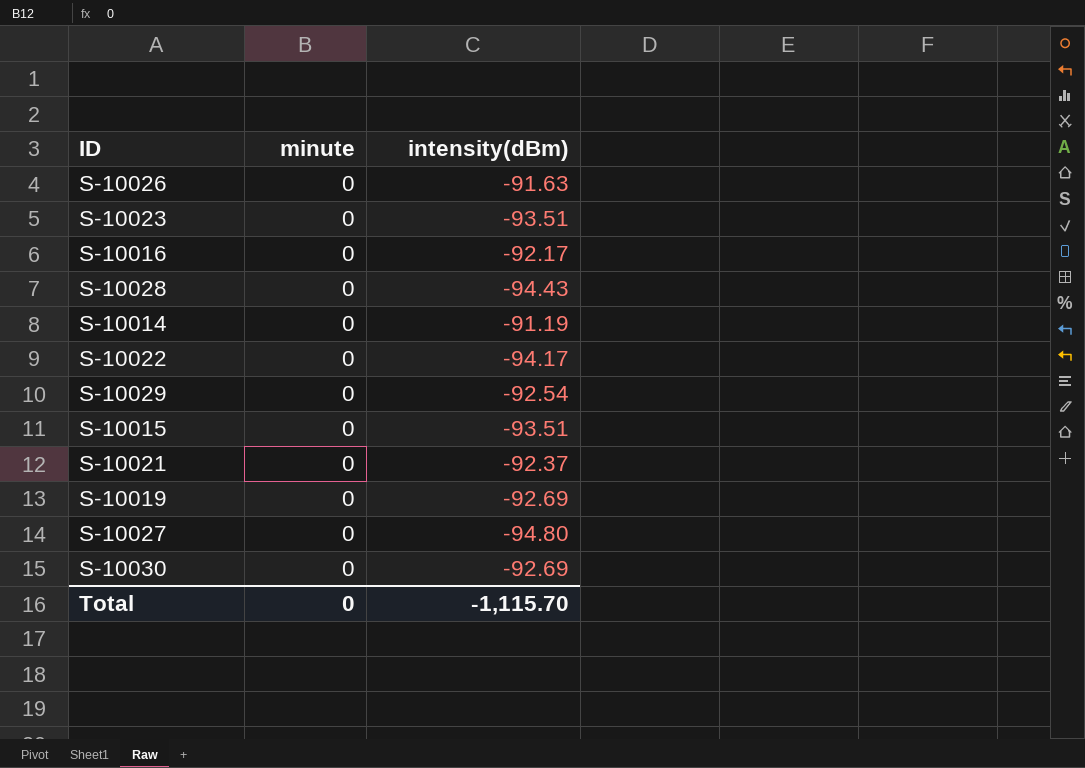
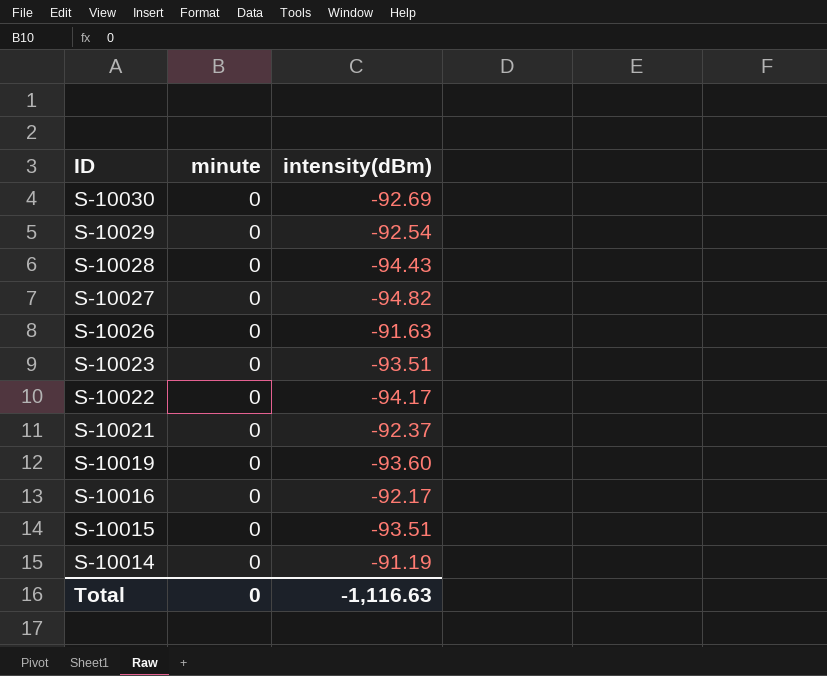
row order: none -> ID descending
S-10027 | intensity(dBm): -94.80 -> -94.82
S-10019 | intensity(dBm): -92.69 -> -93.60
Total | intensity(dBm): -1,115.70 -> -1,116.63

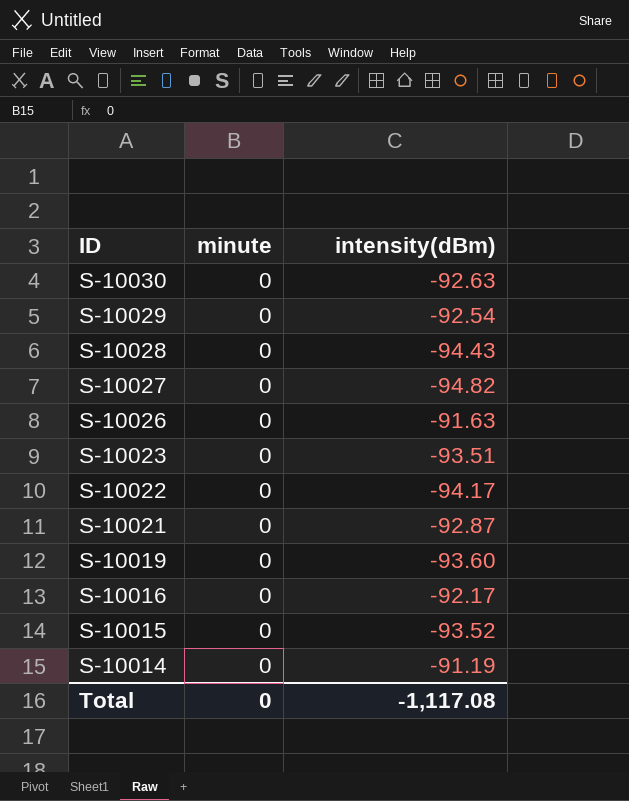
S-10030 | intensity(dBm): -92.69 -> -92.63
S-10021 | intensity(dBm): -92.37 -> -92.87
S-10015 | intensity(dBm): -93.51 -> -93.52
Total | intensity(dBm): -1,116.63 -> -1,117.08

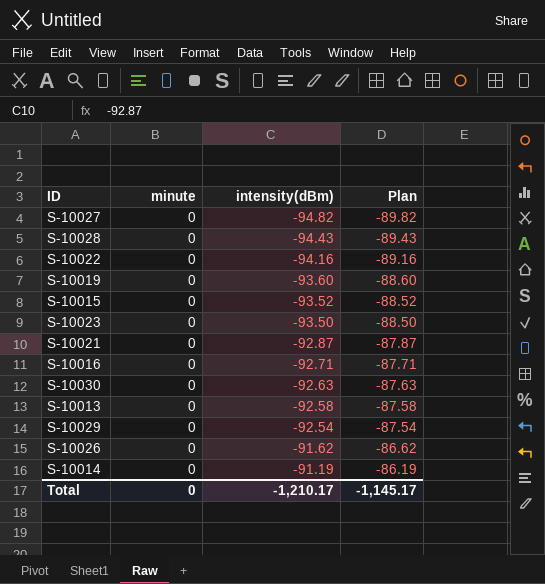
row order: ID descending -> intensity(dBm) ascending
column Plan | formula: none -> [intensity(dBm)] + 5
S-10022 | intensity(dBm): -94.17 -> -94.16
S-10023 | intensity(dBm): -93.51 -> -93.50
S-10016 | intensity(dBm): -92.17 -> -92.71
row S-10013: none -> 0 | -92.58 | -87.58
S-10026 | intensity(dBm): -91.63 -> -91.62
Total | intensity(dBm): -1,117.08 -> -1,210.17

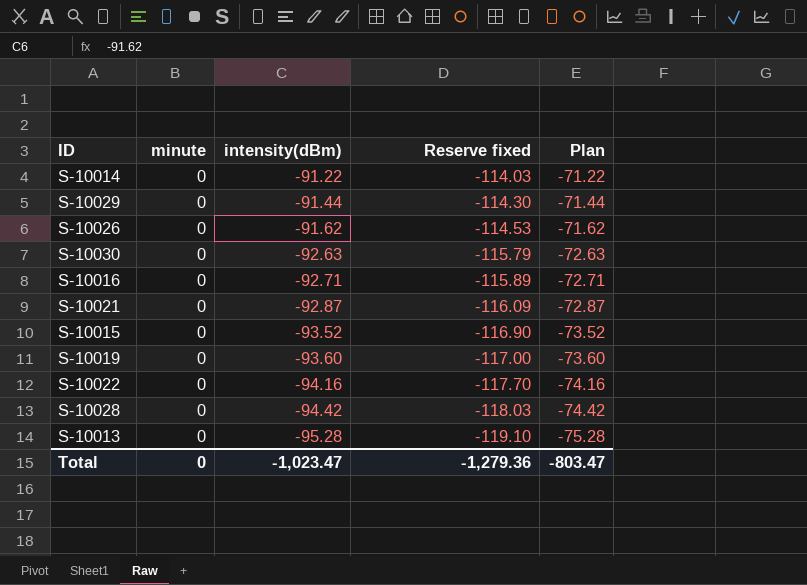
row order: intensity(dBm) ascending -> intensity(dBm) descending
column Reserve fixed | formula: none -> [intensity(dBm)] * 1.25
column Plan | formula: [intensity(dBm)] + 5 -> [intensity(dBm)] + 20
row S-10027: 0 | -94.82 | -89.82 -> none
row S-10023: 0 | -93.50 | -88.50 -> none
S-10014 | intensity(dBm): -91.19 -> -91.22
S-10029 | intensity(dBm): -92.54 -> -91.44
S-10028 | intensity(dBm): -94.43 -> -94.42
S-10013 | intensity(dBm): -92.58 -> -95.28
Total | intensity(dBm): -1,210.17 -> -1,023.47
Total | Plan: -1,145.17 -> -803.47

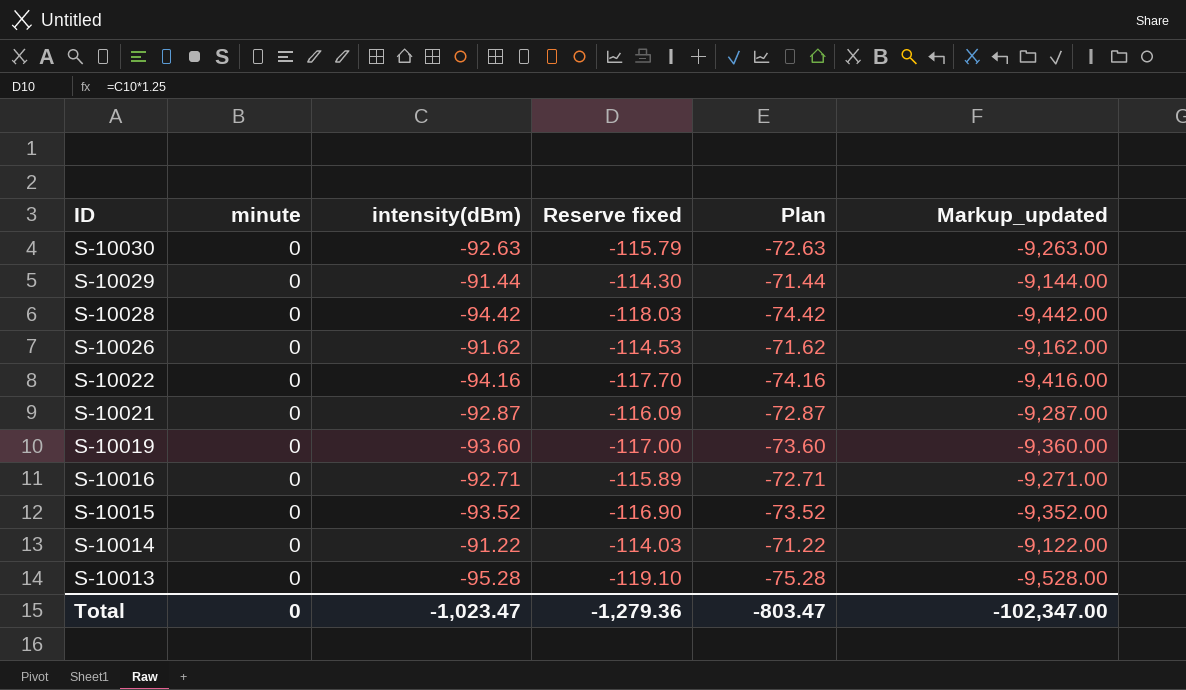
row order: intensity(dBm) descending -> ID descending
column Markup_updated | formula: none -> [intensity(dBm)] * 100

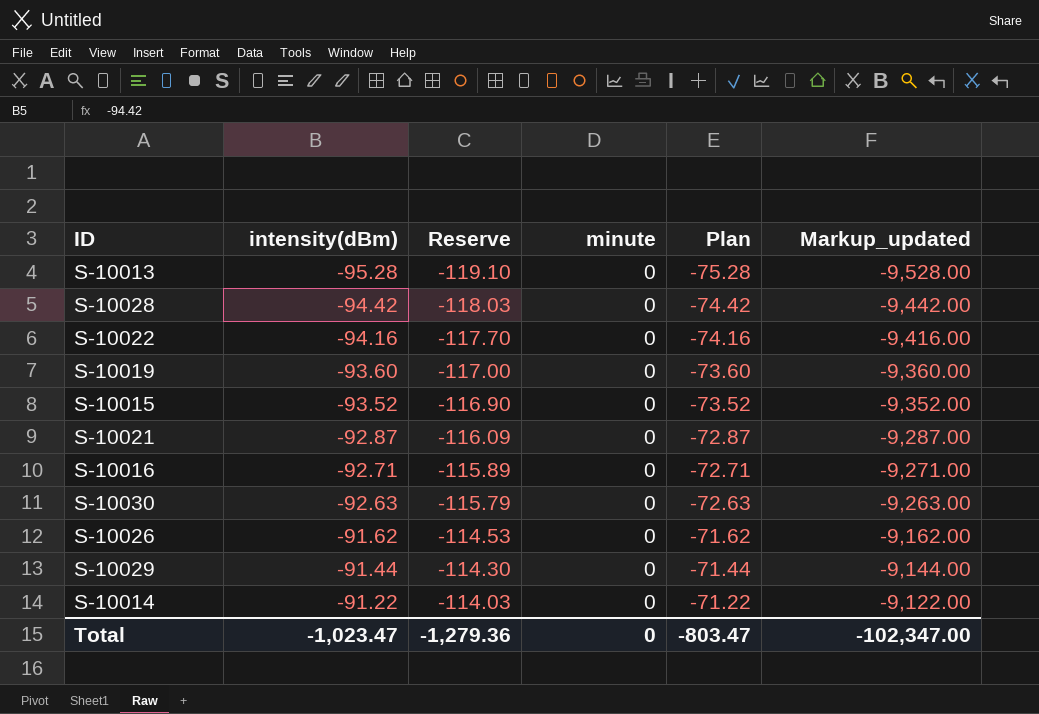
row order: ID descending -> intensity(dBm) ascending
column name: Reserve fixed -> Reserve
column minute | position: 2 -> 4

